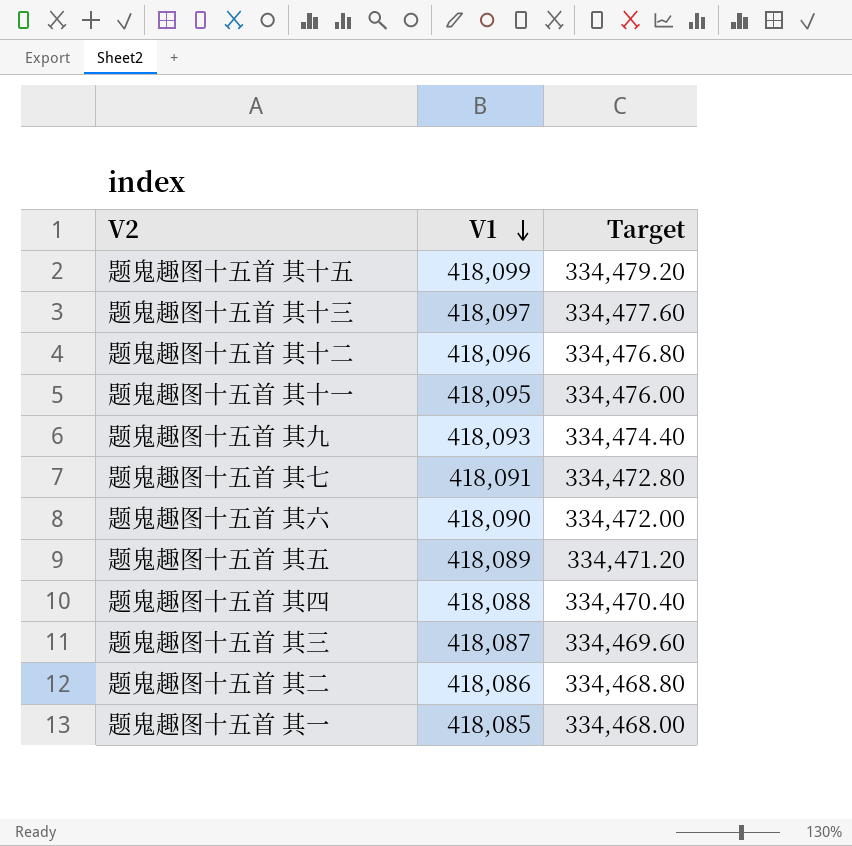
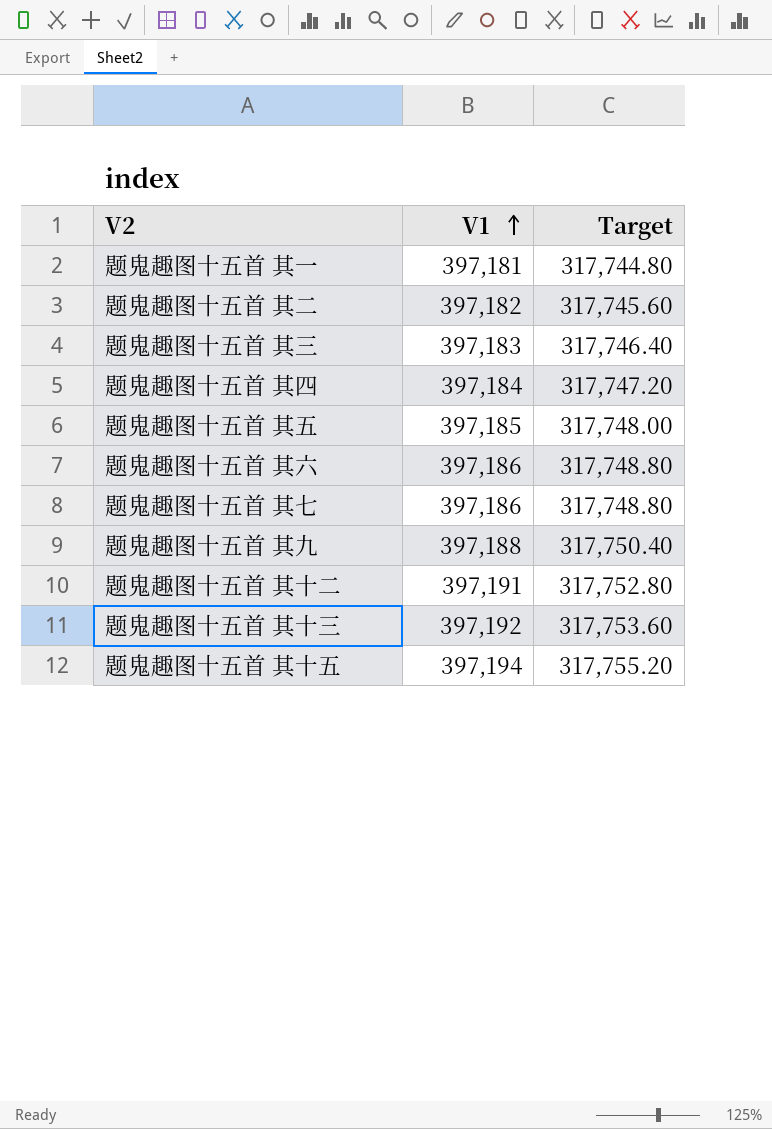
row order: V1 descending -> V1 ascending
row 题鬼趣图十五首 其十一: 418,095 | 334,476.00 -> none
题鬼趣图十五首 其一 | V1: 418,085 -> 397,181
题鬼趣图十五首 其一 | Target: 334,468.00 -> 317,744.80
题鬼趣图十五首 其二 | V1: 418,086 -> 397,182
题鬼趣图十五首 其二 | Target: 334,468.80 -> 317,745.60
题鬼趣图十五首 其三 | V1: 418,087 -> 397,183
题鬼趣图十五首 其三 | Target: 334,469.60 -> 317,746.40
题鬼趣图十五首 其四 | V1: 418,088 -> 397,184
题鬼趣图十五首 其四 | Target: 334,470.40 -> 317,747.20
题鬼趣图十五首 其五 | V1: 418,089 -> 397,185
题鬼趣图十五首 其五 | Target: 334,471.20 -> 317,748.00
题鬼趣图十五首 其六 | V1: 418,090 -> 397,186
题鬼趣图十五首 其六 | Target: 334,472.00 -> 317,748.80
题鬼趣图十五首 其七 | V1: 418,091 -> 397,186
题鬼趣图十五首 其七 | Target: 334,472.80 -> 317,748.80
题鬼趣图十五首 其九 | V1: 418,093 -> 397,188
题鬼趣图十五首 其九 | Target: 334,474.40 -> 317,750.40
题鬼趣图十五首 其十二 | V1: 418,096 -> 397,191
题鬼趣图十五首 其十二 | Target: 334,476.80 -> 317,752.80
题鬼趣图十五首 其十三 | V1: 418,097 -> 397,192
题鬼趣图十五首 其十三 | Target: 334,477.60 -> 317,753.60
题鬼趣图十五首 其十五 | V1: 418,099 -> 397,194
题鬼趣图十五首 其十五 | Target: 334,479.20 -> 317,755.20

